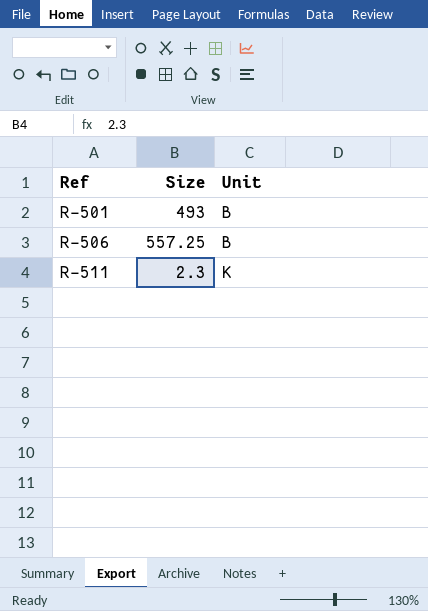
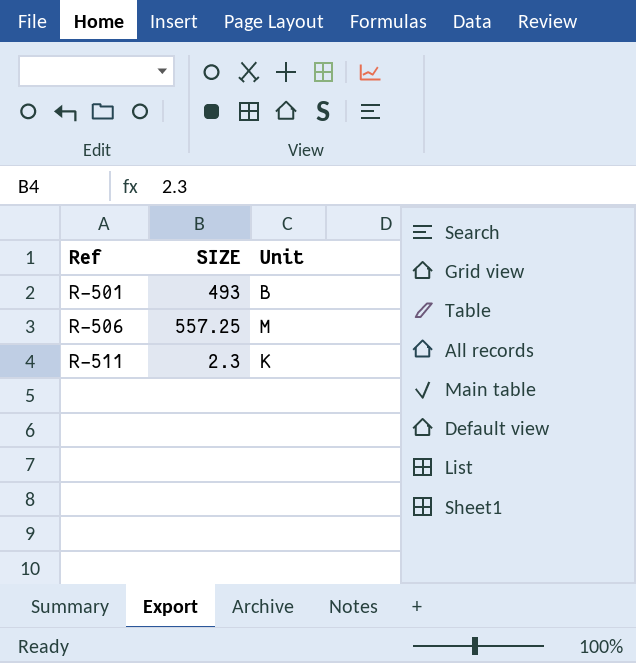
column name: Size -> SIZE
R-506 | Unit: B -> M

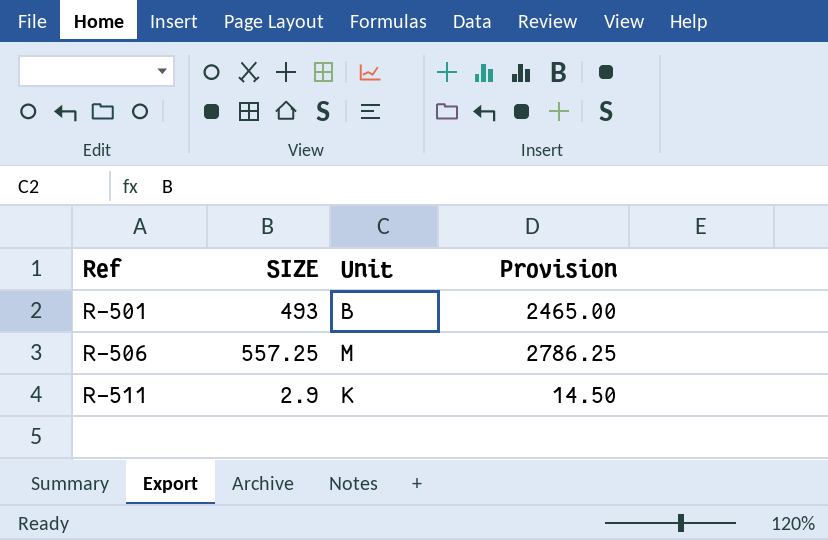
column Provision | formula: none -> [SIZE] * 5
R-511 | SIZE: 2.3 -> 2.9

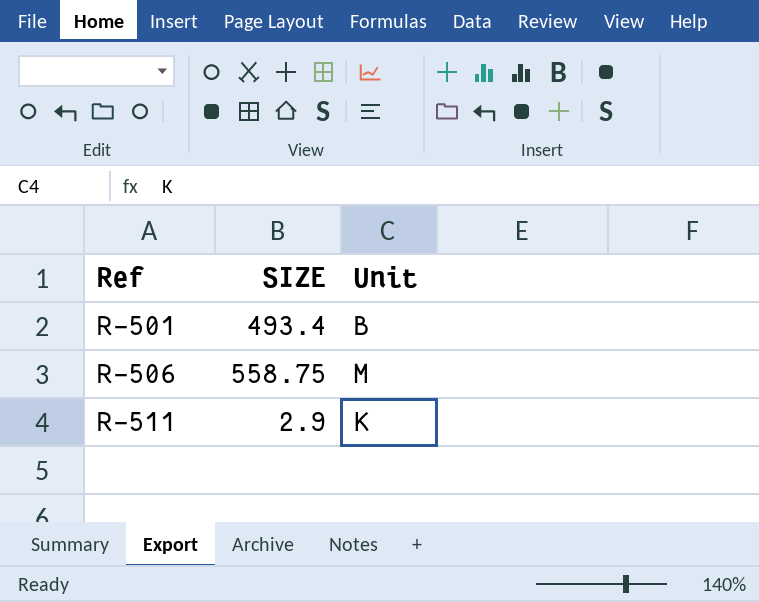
column Provision | formula: [SIZE] * 5 -> none
R-501 | SIZE: 493 -> 493.4
R-506 | SIZE: 557.25 -> 558.75

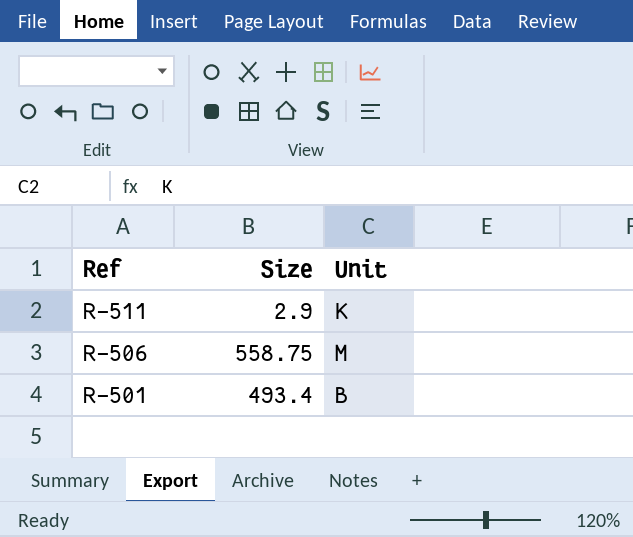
row order: Ref ascending -> Ref descending
column name: SIZE -> Size

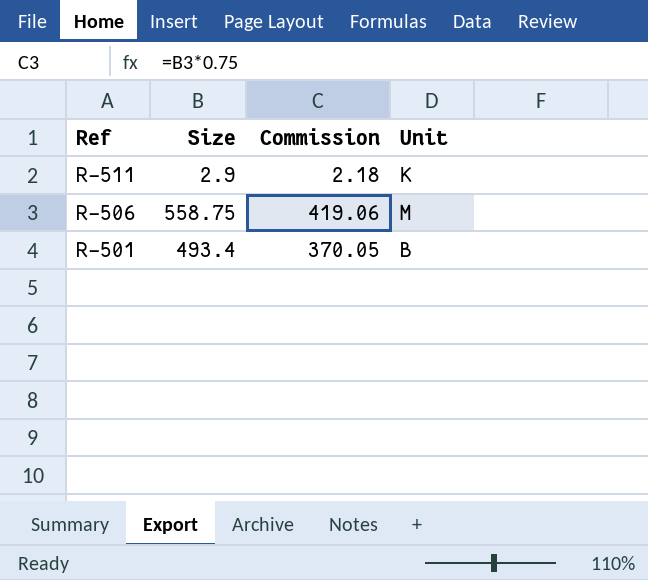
column Commission | formula: none -> [Size] * 0.75

